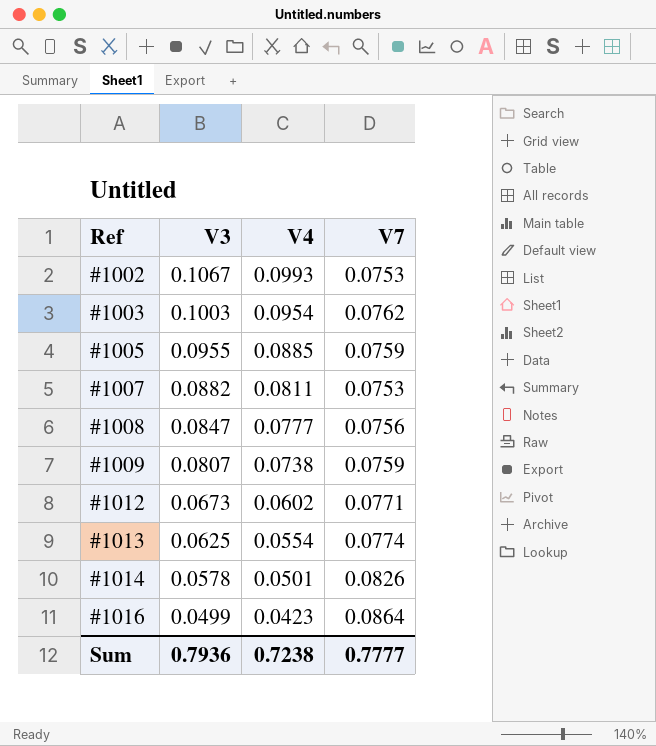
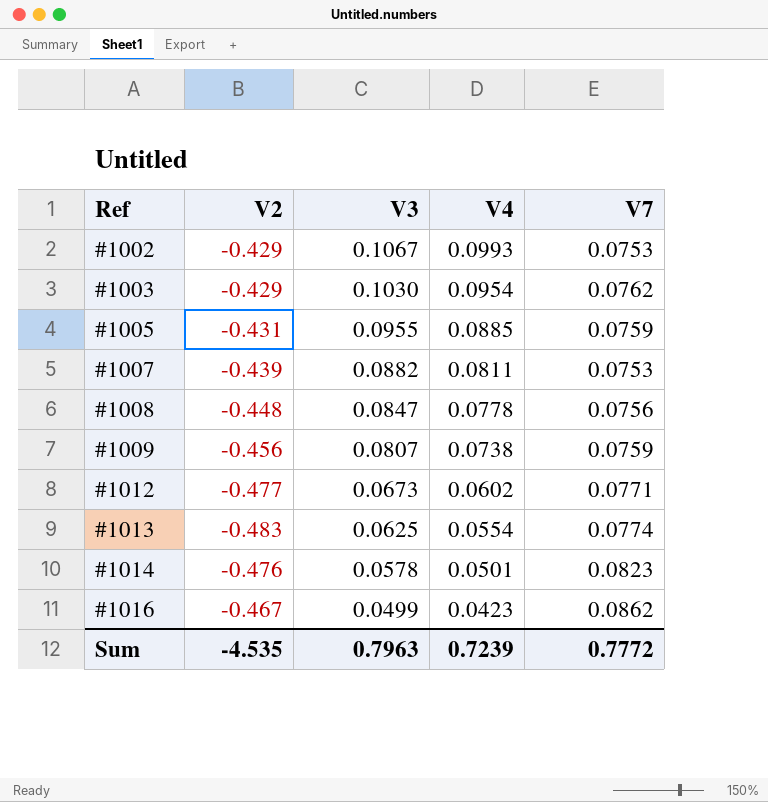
column V2 | position: none -> 2
#1003 | V3: 0.1003 -> 0.1030
#1008 | V4: 0.0777 -> 0.0778
#1014 | V7: 0.0826 -> 0.0823
#1016 | V7: 0.0864 -> 0.0862
Sum | V3: 0.7936 -> 0.7963
Sum | V4: 0.7238 -> 0.7239
Sum | V7: 0.7777 -> 0.7772

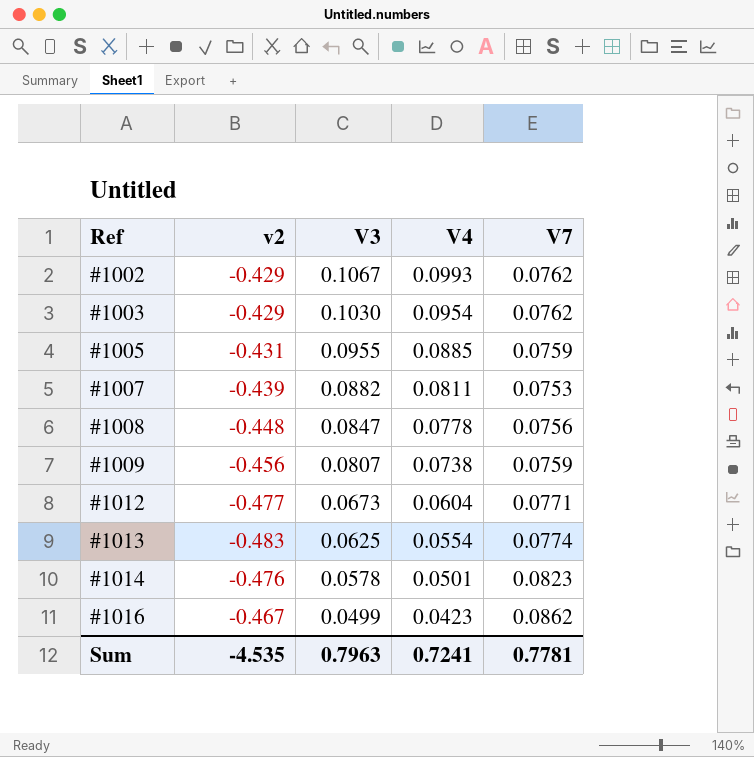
column name: V2 -> v2
#1002 | V7: 0.0753 -> 0.0762
#1012 | V4: 0.0602 -> 0.0604
Sum | V4: 0.7239 -> 0.7241
Sum | V7: 0.7772 -> 0.7781

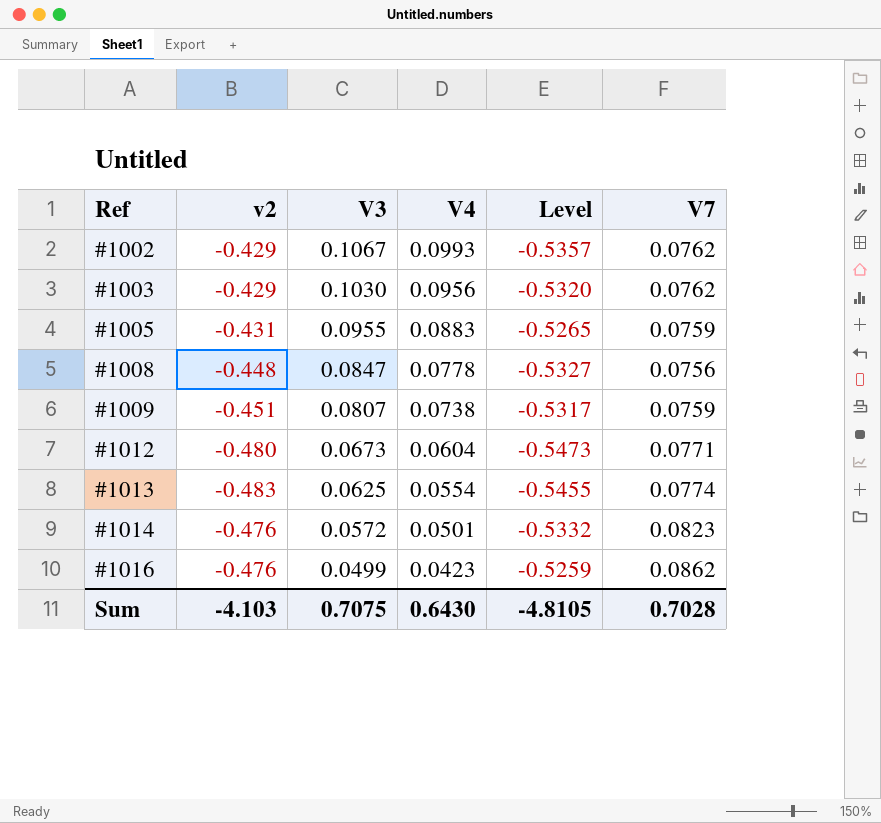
column Level | formula: none -> [v2] - [V3]
row #1007: -0.439 | 0.0882 | 0.0811 | 0.0753 -> none
#1003 | V4: 0.0954 -> 0.0956
#1005 | V4: 0.0885 -> 0.0883
#1009 | v2: -0.456 -> -0.451
#1012 | v2: -0.477 -> -0.480
#1014 | V3: 0.0578 -> 0.0572
#1016 | v2: -0.467 -> -0.476
Sum | v2: -4.535 -> -4.103
Sum | V3: 0.7963 -> 0.7075
Sum | V4: 0.7241 -> 0.6430
Sum | V7: 0.7781 -> 0.7028

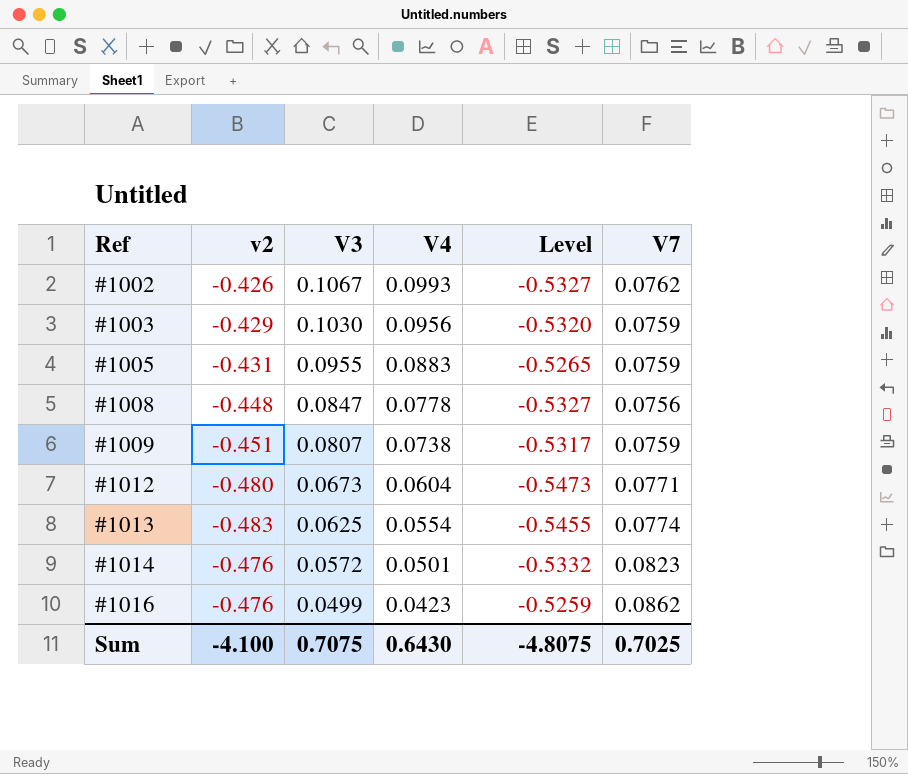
#1002 | v2: -0.429 -> -0.426
#1002 | Level: -0.5357 -> -0.5327
#1003 | V7: 0.0762 -> 0.0759
Sum | v2: -4.103 -> -4.100
Sum | Level: -4.8105 -> -4.8075
Sum | V7: 0.7028 -> 0.7025

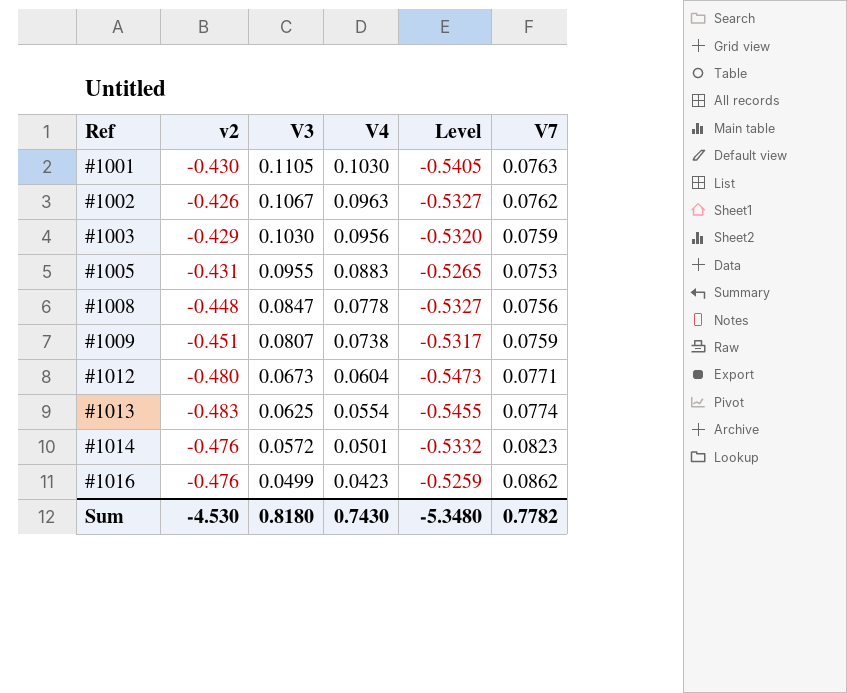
row #1001: none -> -0.430 | 0.1105 | 0.1030 | -0.5405 | 0.0763
#1002 | V4: 0.0993 -> 0.0963
#1005 | V7: 0.0759 -> 0.0753
Sum | v2: -4.100 -> -4.530
Sum | V3: 0.7075 -> 0.8180
Sum | V4: 0.6430 -> 0.7430
Sum | Level: -4.8075 -> -5.3480
Sum | V7: 0.7025 -> 0.7782

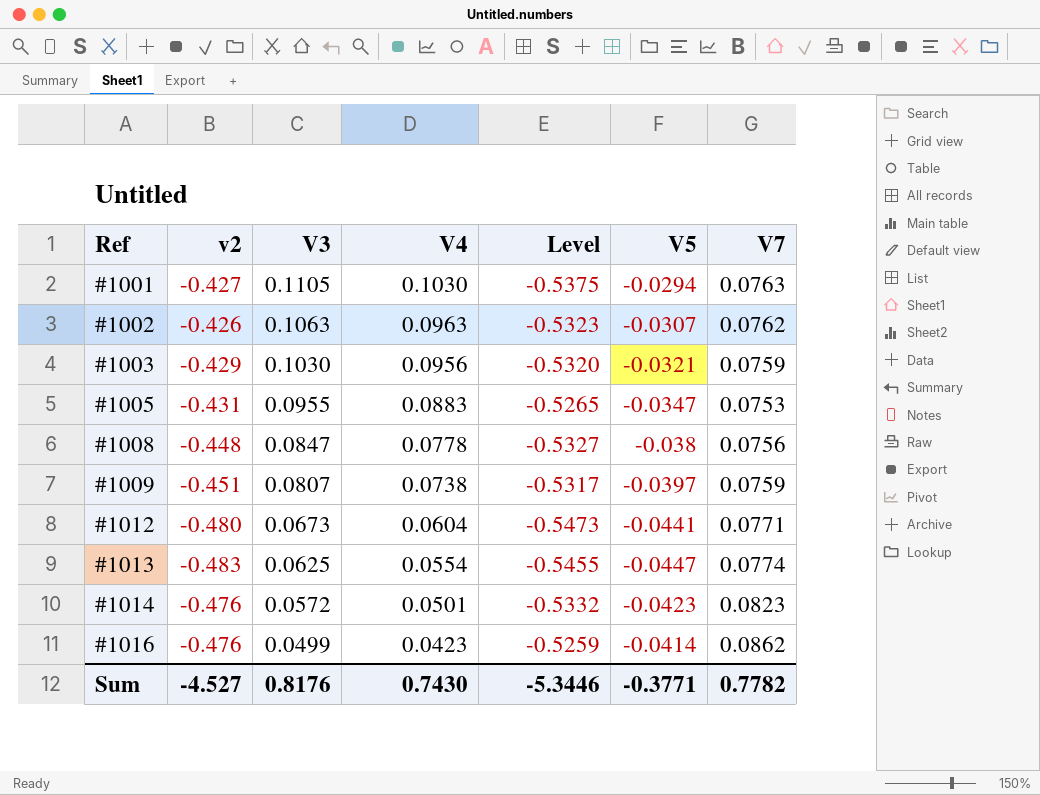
column V5 | position: none -> 6
#1001 | v2: -0.430 -> -0.427
#1001 | Level: -0.5405 -> -0.5375
#1002 | V3: 0.1067 -> 0.1063
#1002 | Level: -0.5327 -> -0.5323
Sum | v2: -4.530 -> -4.527
Sum | V3: 0.8180 -> 0.8176
Sum | Level: -5.3480 -> -5.3446

